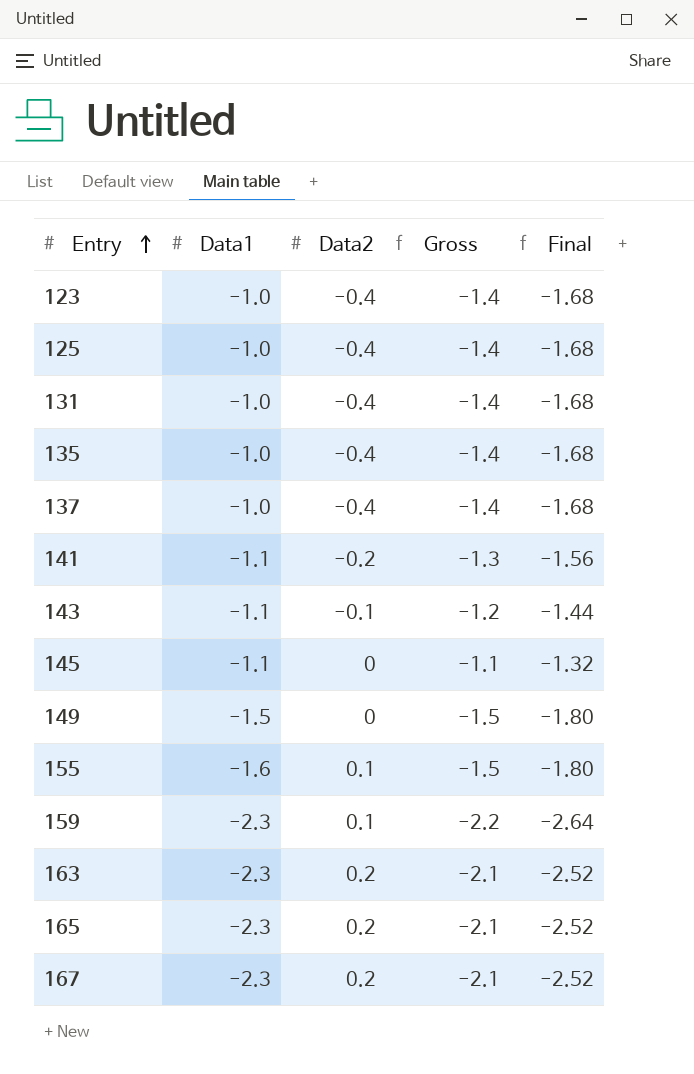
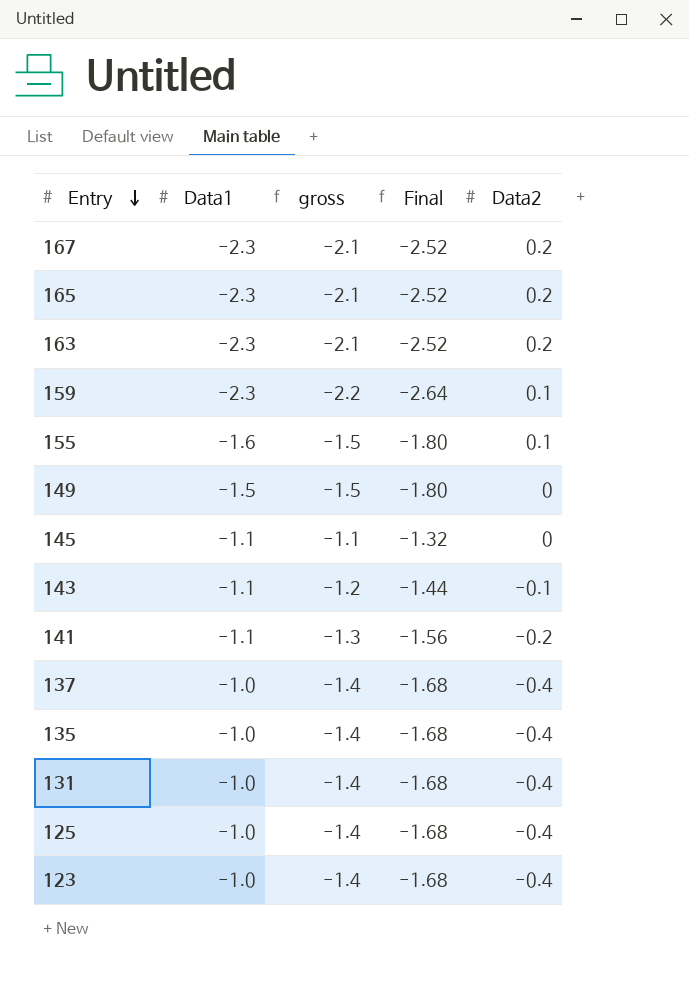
row order: Entry ascending -> Entry descending
column name: Gross -> gross
column Data2 | position: 3 -> 5

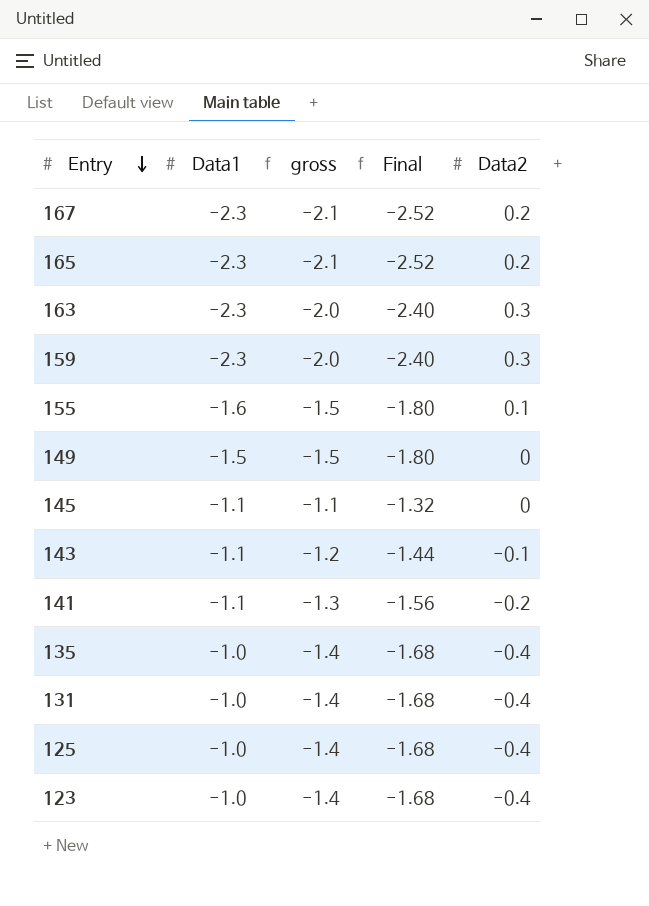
row 137: -1.0 | -1.4 | -1.68 | -0.4 -> none
163 | gross: -2.1 -> -2.0
163 | Final: -2.52 -> -2.40
163 | Data2: 0.2 -> 0.3
159 | gross: -2.2 -> -2.0
159 | Final: -2.64 -> -2.40
159 | Data2: 0.1 -> 0.3

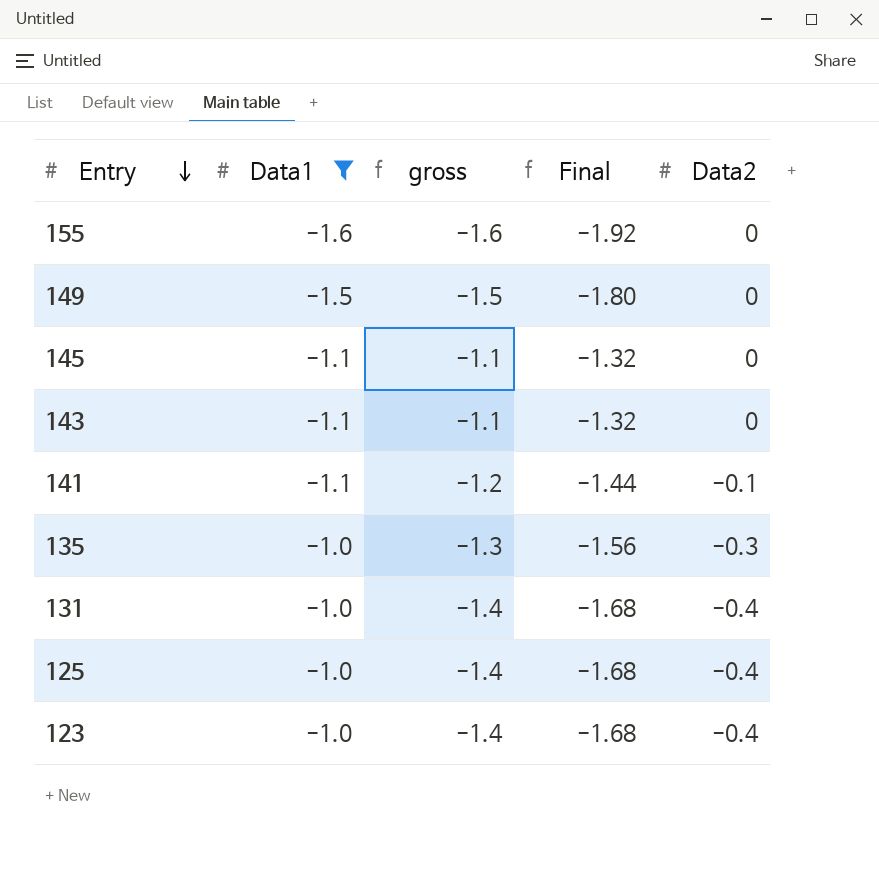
filter: none -> Data1 != -2.3
155 | gross: -1.5 -> -1.6
155 | Final: -1.80 -> -1.92
155 | Data2: 0.1 -> 0
143 | gross: -1.2 -> -1.1
143 | Final: -1.44 -> -1.32
143 | Data2: -0.1 -> 0
141 | gross: -1.3 -> -1.2
141 | Final: -1.56 -> -1.44
141 | Data2: -0.2 -> -0.1
135 | gross: -1.4 -> -1.3
135 | Final: -1.68 -> -1.56
135 | Data2: -0.4 -> -0.3

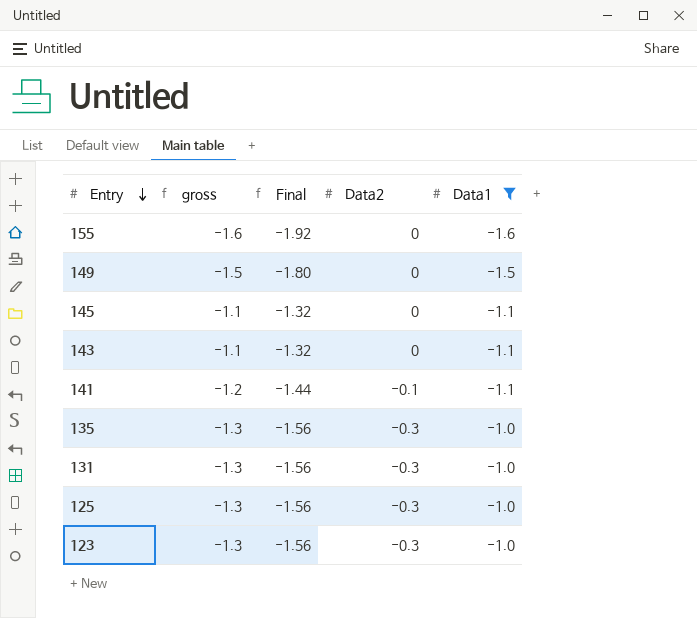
column Data1 | position: 2 -> 5
131 | gross: -1.4 -> -1.3
131 | Final: -1.68 -> -1.56
131 | Data2: -0.4 -> -0.3
125 | gross: -1.4 -> -1.3
125 | Final: -1.68 -> -1.56
125 | Data2: -0.4 -> -0.3
123 | gross: -1.4 -> -1.3
123 | Final: -1.68 -> -1.56
123 | Data2: -0.4 -> -0.3

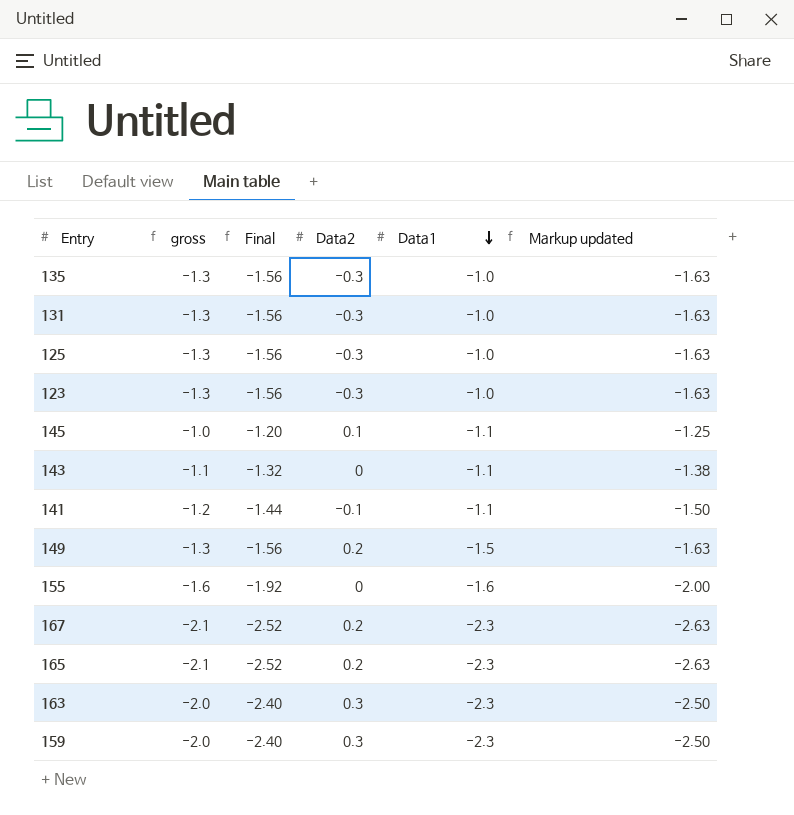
filter: Data1 != -2.3 -> none
row order: Entry descending -> Data1 descending
column Markup updated | formula: none -> [gross] * 1.25
145 | gross: -1.1 -> -1.0
145 | Final: -1.32 -> -1.20
145 | Data2: 0 -> 0.1
149 | gross: -1.5 -> -1.3
149 | Final: -1.80 -> -1.56
149 | Data2: 0 -> 0.2

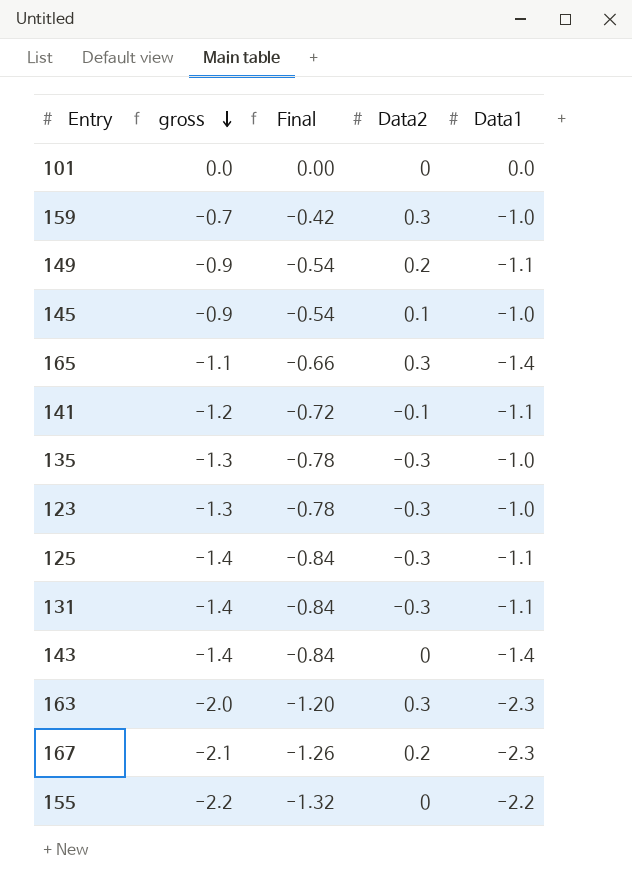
row order: Data1 descending -> gross descending
column Markup updated | formula: [gross] * 1.25 -> none
column Final | formula: [gross] * 1.2 -> [gross] * 0.6
row 101: none -> 0.0 | 0.00 | 0 | 0.0
159 | gross: -2.0 -> -0.7
159 | Data1: -2.3 -> -1.0
149 | gross: -1.3 -> -0.9
149 | Data1: -1.5 -> -1.1
145 | gross: -1.0 -> -0.9
145 | Data1: -1.1 -> -1.0
165 | gross: -2.1 -> -1.1
165 | Data2: 0.2 -> 0.3
165 | Data1: -2.3 -> -1.4
125 | gross: -1.3 -> -1.4
125 | Data1: -1.0 -> -1.1
131 | gross: -1.3 -> -1.4
131 | Data1: -1.0 -> -1.1
143 | gross: -1.1 -> -1.4
143 | Data1: -1.1 -> -1.4
155 | gross: -1.6 -> -2.2
155 | Data1: -1.6 -> -2.2

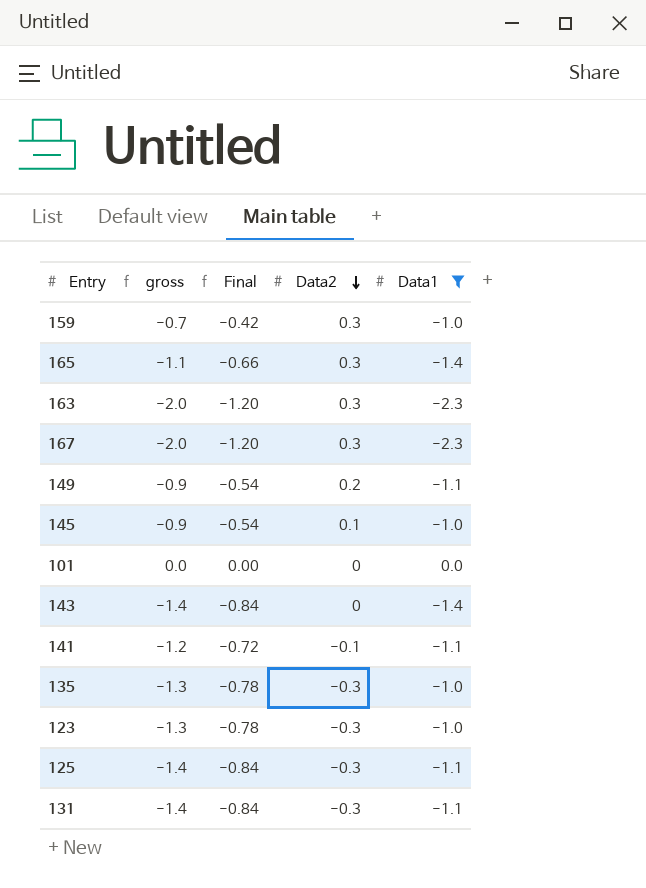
filter: none -> Data1 != -2.2
row order: gross descending -> Data2 descending
167 | gross: -2.1 -> -2.0
167 | Final: -1.26 -> -1.20
167 | Data2: 0.2 -> 0.3

